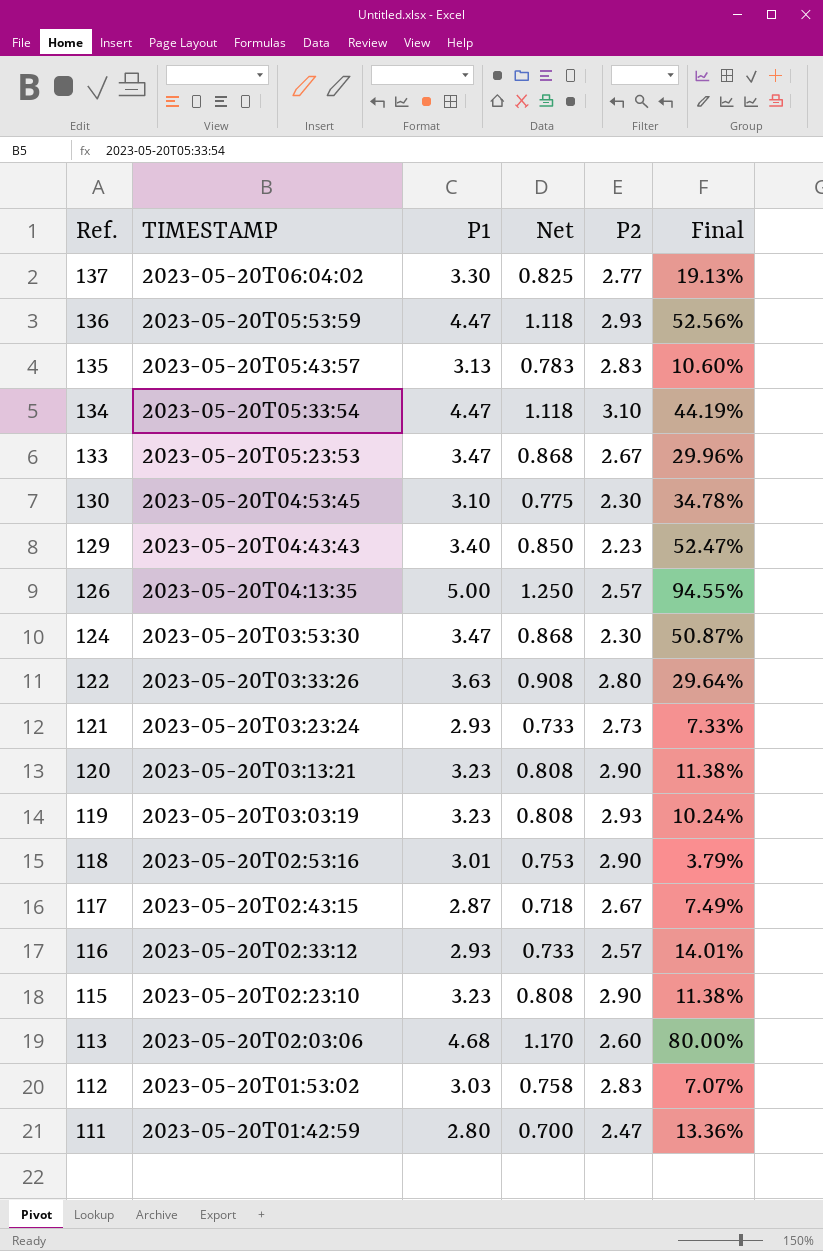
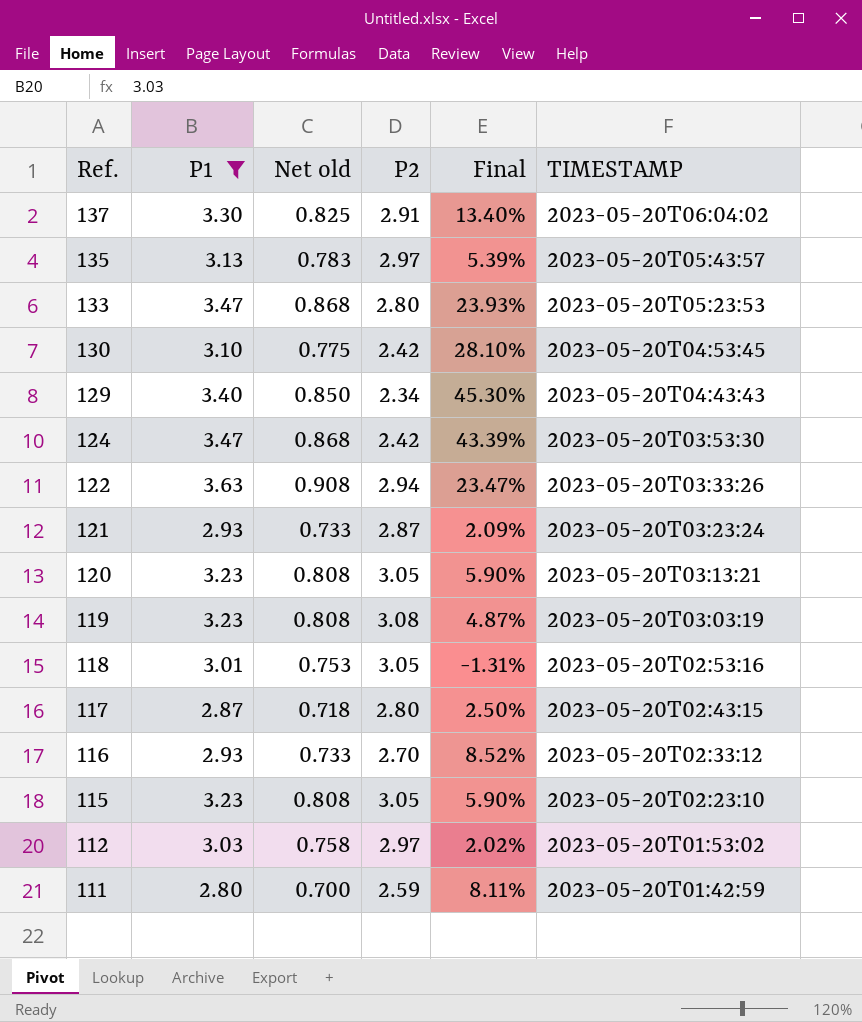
filter: none -> P1 <= 3.63
column name: Net -> Net old
column TIMESTAMP | position: 2 -> 6
137 | P2: 2.77 -> 2.91
137 | Final: 19.13% -> 13.40%
135 | P2: 2.83 -> 2.97
135 | Final: 10.60% -> 5.39%
133 | P2: 2.67 -> 2.80
133 | Final: 29.96% -> 23.93%
130 | P2: 2.30 -> 2.42
130 | Final: 34.78% -> 28.10%
129 | P2: 2.23 -> 2.34
129 | Final: 52.47% -> 45.30%
124 | P2: 2.30 -> 2.42
124 | Final: 50.87% -> 43.39%
122 | P2: 2.80 -> 2.94
122 | Final: 29.64% -> 23.47%
121 | P2: 2.73 -> 2.87
121 | Final: 7.33% -> 2.09%
120 | P2: 2.90 -> 3.05
120 | Final: 11.38% -> 5.90%
119 | P2: 2.93 -> 3.08
119 | Final: 10.24% -> 4.87%
118 | P2: 2.90 -> 3.05
118 | Final: 3.79% -> -1.31%
117 | P2: 2.67 -> 2.80
117 | Final: 7.49% -> 2.50%
116 | P2: 2.57 -> 2.70
116 | Final: 14.01% -> 8.52%
115 | P2: 2.90 -> 3.05
115 | Final: 11.38% -> 5.90%
112 | P2: 2.83 -> 2.97
112 | Final: 7.07% -> 2.02%
111 | P2: 2.47 -> 2.59
111 | Final: 13.36% -> 8.11%

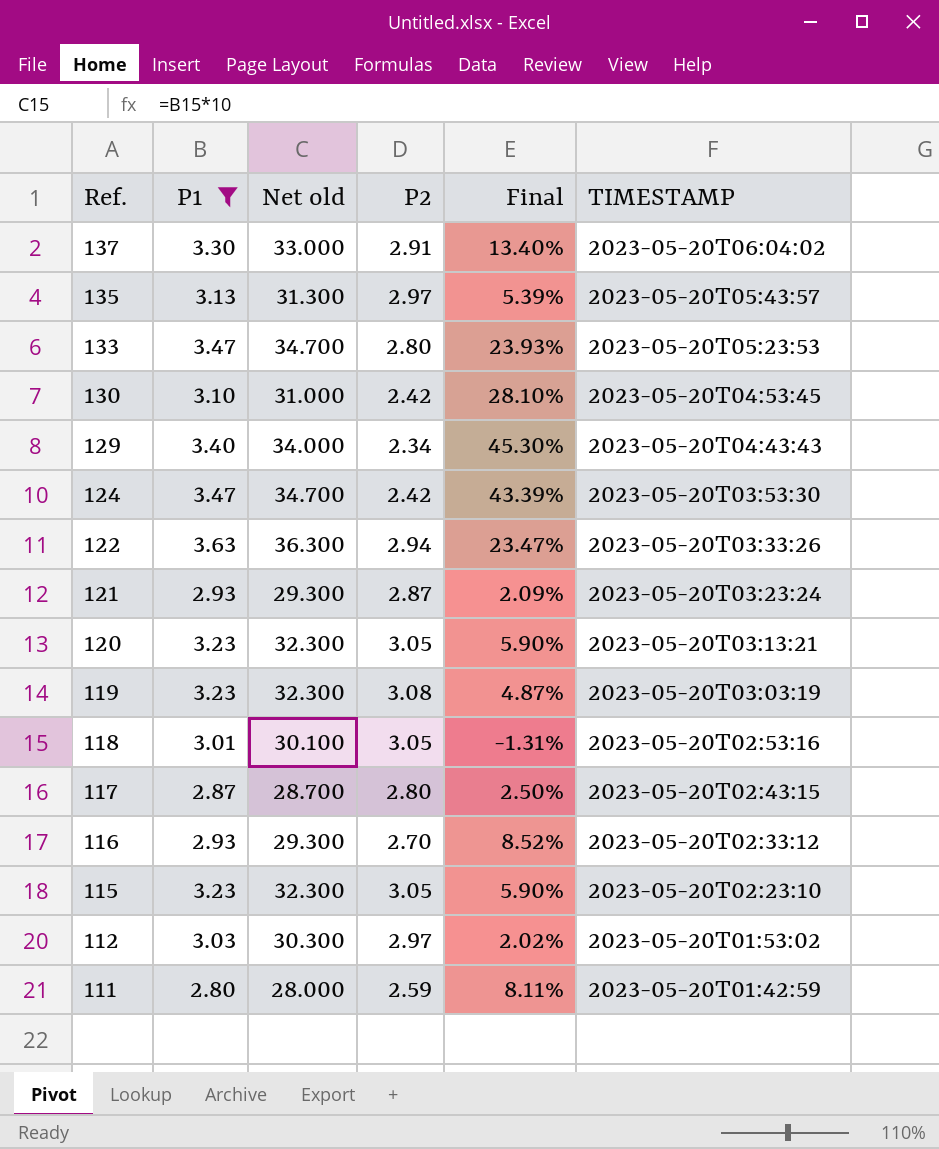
column Net old | formula: [P1] * 0.25 -> [P1] * 10

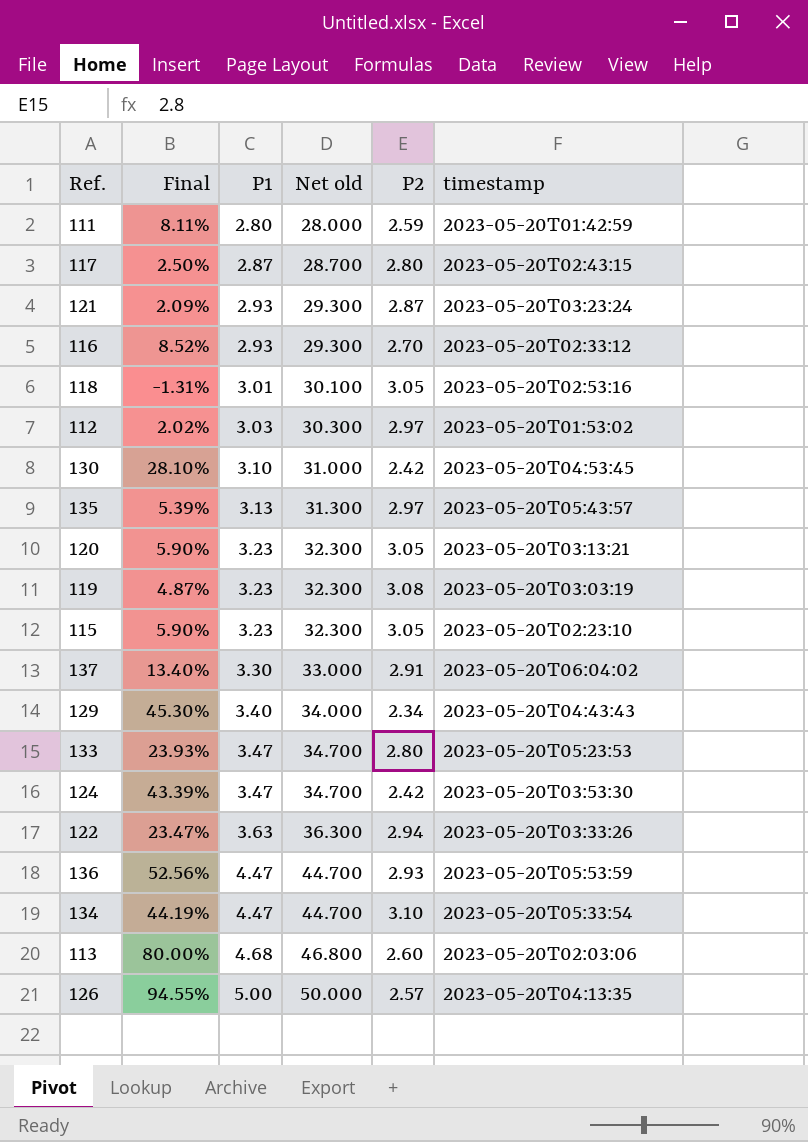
filter: P1 <= 3.63 -> none
row order: Ref. descending -> P1 ascending
column Final | position: 5 -> 2
column name: TIMESTAMP -> timestamp

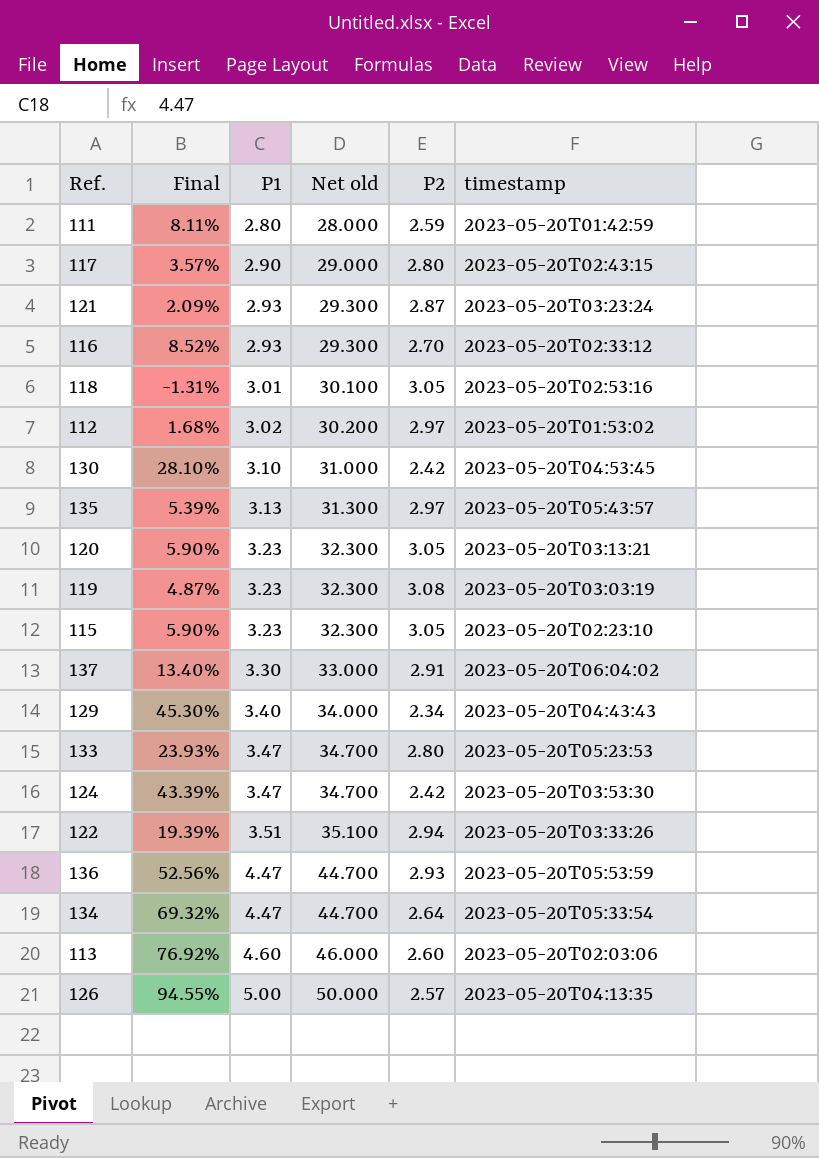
117 | Final: 2.50% -> 3.57%
117 | P1: 2.87 -> 2.90
117 | Net old: 28.700 -> 29.000
112 | Final: 2.02% -> 1.68%
112 | P1: 3.03 -> 3.02
112 | Net old: 30.300 -> 30.200
122 | Final: 23.47% -> 19.39%
122 | P1: 3.63 -> 3.51
122 | Net old: 36.300 -> 35.100
134 | Final: 44.19% -> 69.32%
134 | P2: 3.10 -> 2.64
113 | Final: 80.00% -> 76.92%
113 | P1: 4.68 -> 4.60
113 | Net old: 46.800 -> 46.000

